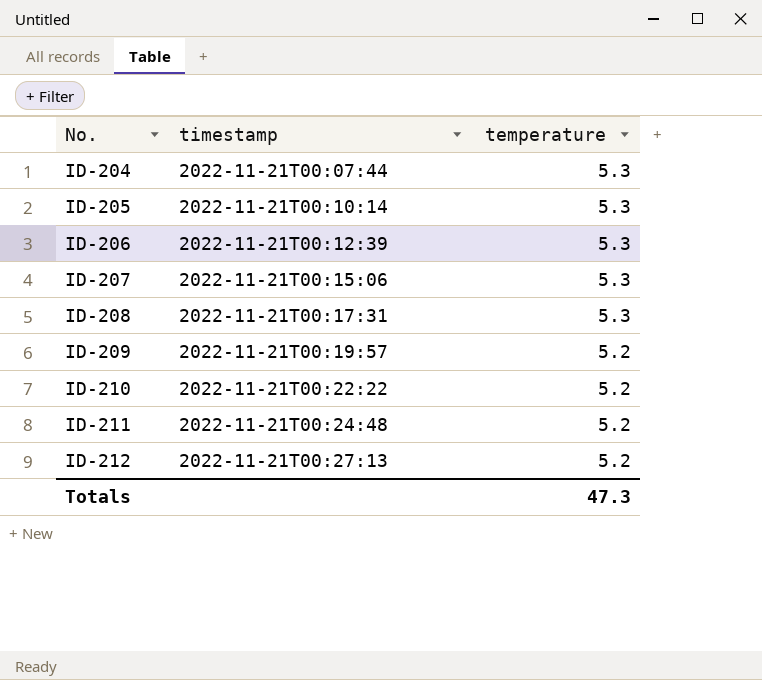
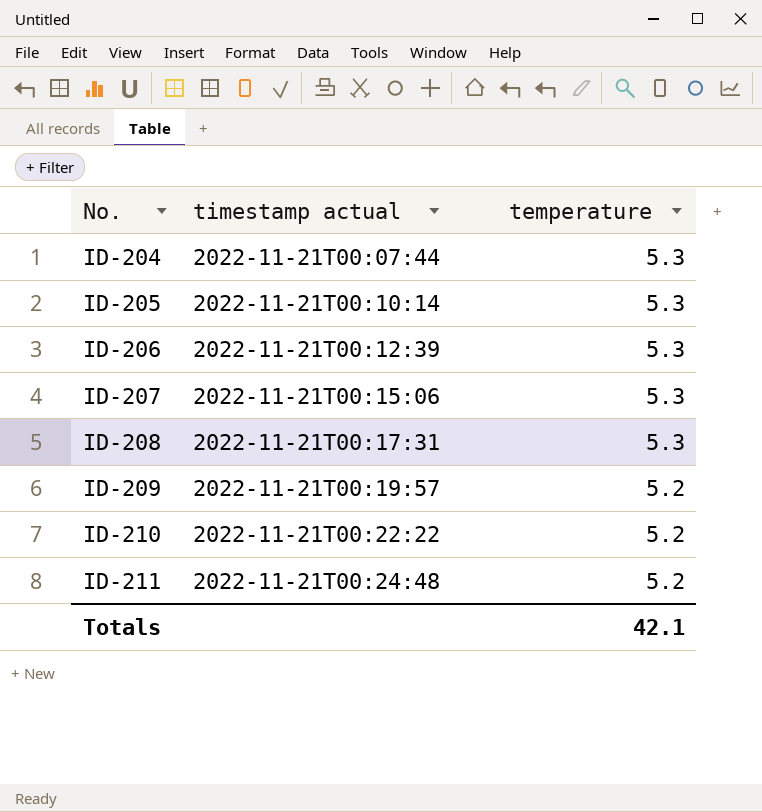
column name: timestamp -> timestamp actual
row ID-212: 2022-11-21T00:27:13 | 5.2 -> none
Totals | temperature: 47.3 -> 42.1

